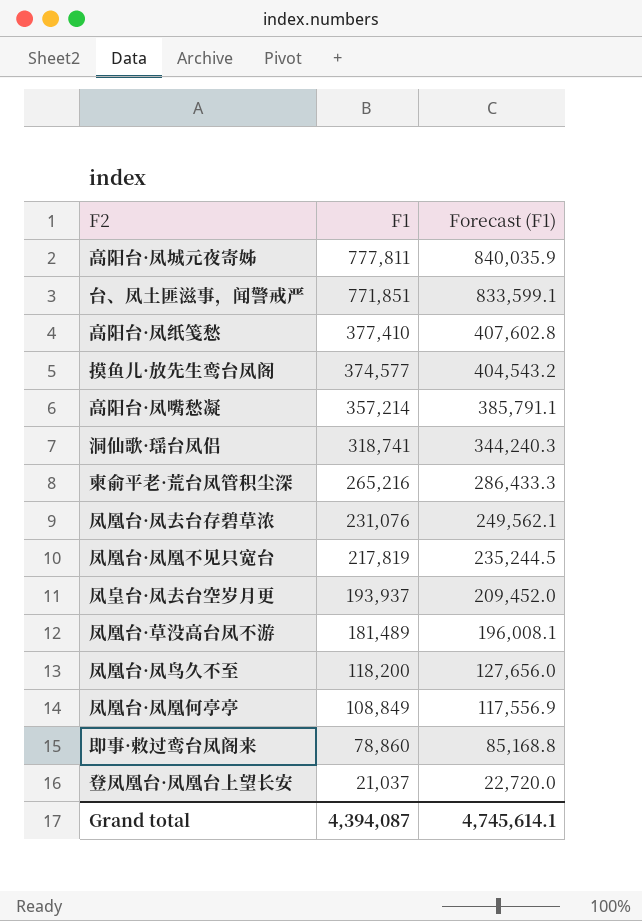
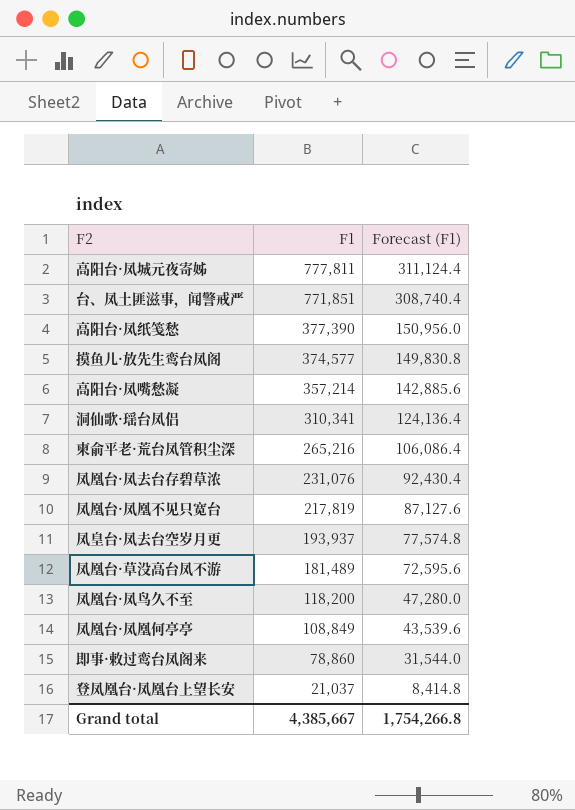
column Forecast (F1) | formula: [F1] * 1.08 -> [F1] * 0.4
高阳台·凤纸笺愁 | F1: 377,410 -> 377,390
洞仙歌·瑶台凤侣 | F1: 318,741 -> 310,341
Grand total | F1: 4,394,087 -> 4,385,667
Grand total | Forecast (F1): 4,745,614.1 -> 1,754,266.8

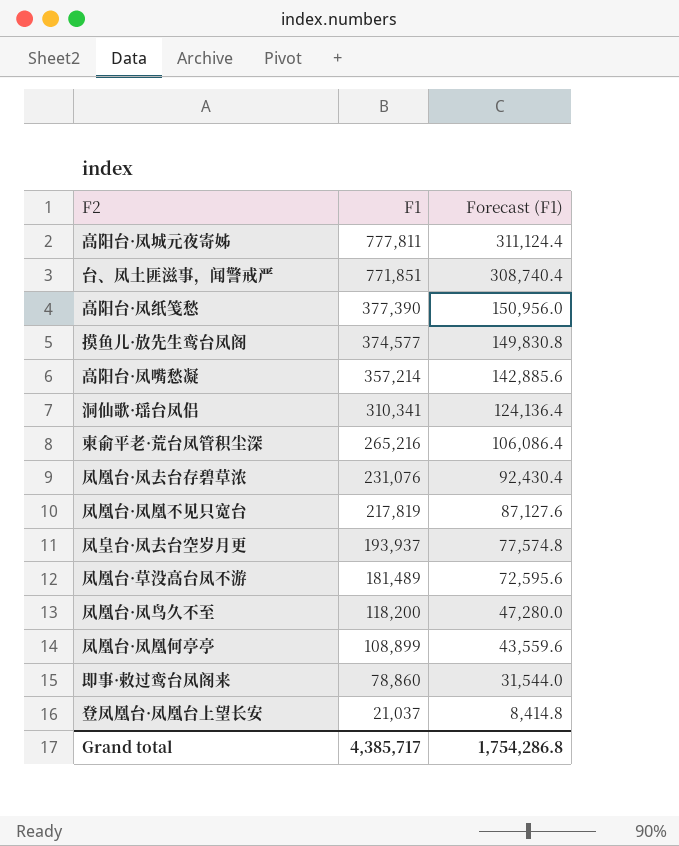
凤凰台·凤凰何亭亭 | F1: 108,849 -> 108,899
凤凰台·凤凰何亭亭 | Forecast (F1): 43,539.6 -> 43,559.6
Grand total | F1: 4,385,667 -> 4,385,717
Grand total | Forecast (F1): 1,754,266.8 -> 1,754,286.8

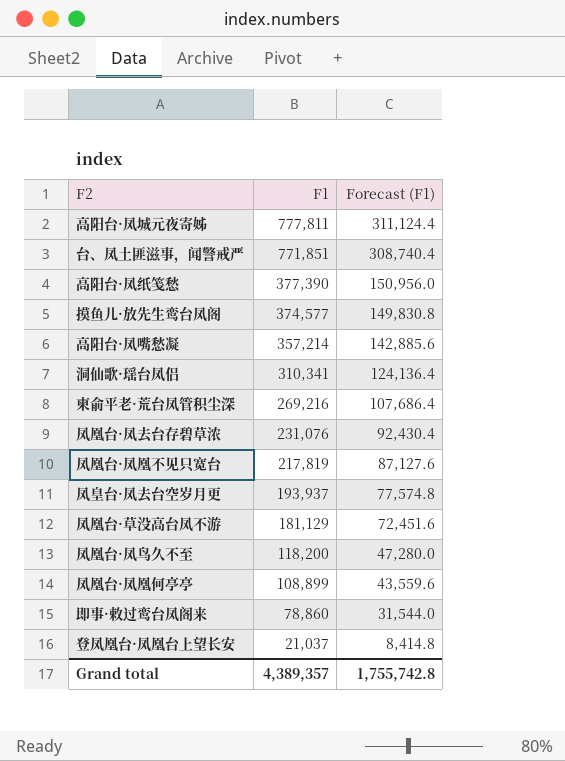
柬俞平老·荒台凤管积尘深 | F1: 265,216 -> 269,216
柬俞平老·荒台凤管积尘深 | Forecast (F1): 106,086.4 -> 107,686.4
凤凰台·草没高台凤不游 | F1: 181,489 -> 181,129
凤凰台·草没高台凤不游 | Forecast (F1): 72,595.6 -> 72,451.6
Grand total | F1: 4,385,717 -> 4,389,357
Grand total | Forecast (F1): 1,754,286.8 -> 1,755,742.8

